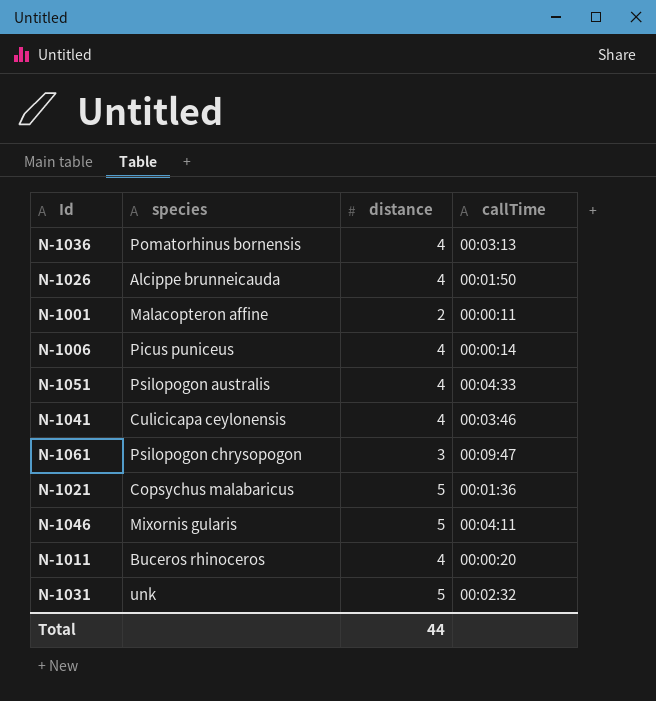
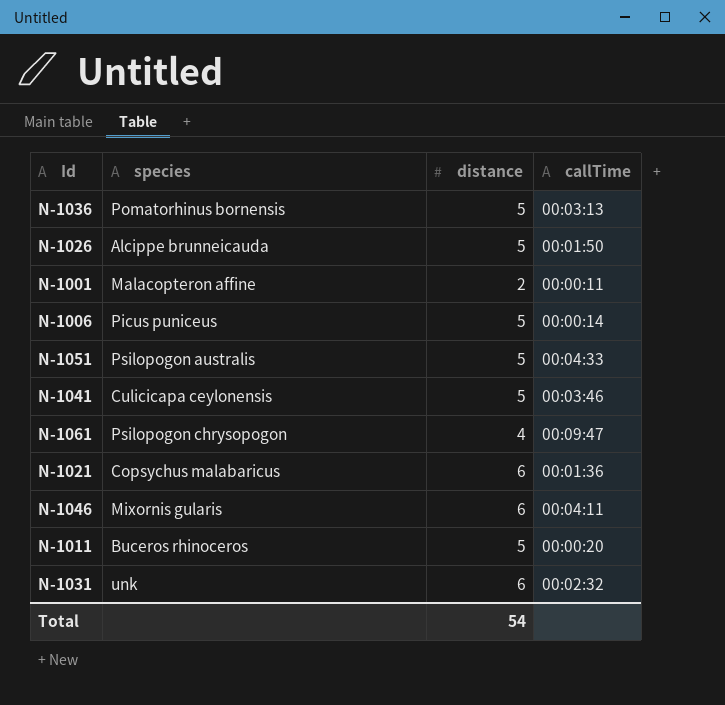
N-1036 | distance: 4 -> 5
N-1026 | distance: 4 -> 5
N-1006 | distance: 4 -> 5
N-1051 | distance: 4 -> 5
N-1041 | distance: 4 -> 5
N-1061 | distance: 3 -> 4
N-1021 | distance: 5 -> 6
N-1046 | distance: 5 -> 6
N-1011 | distance: 4 -> 5
N-1031 | distance: 5 -> 6
Total | distance: 44 -> 54

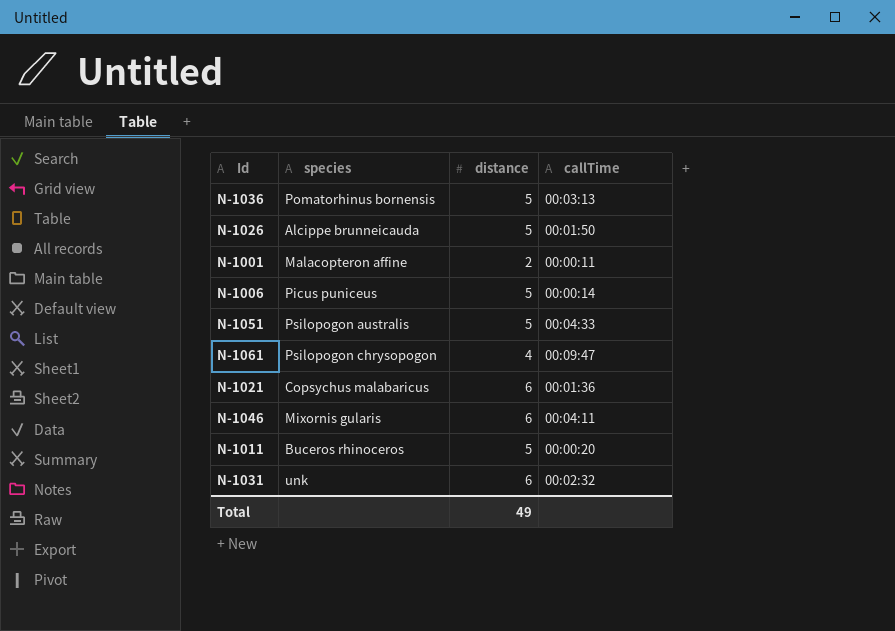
row N-1041: Culicicapa ceylonensis | 5 | 00:03:46 -> none
Total | distance: 54 -> 49

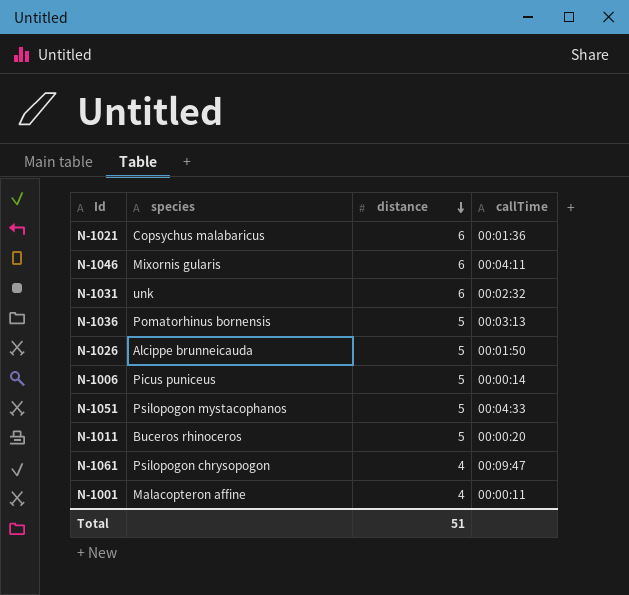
row order: none -> distance descending
N-1051 | species: Psilopogon australis -> Psilopogon mystacophanos
N-1001 | distance: 2 -> 4
Total | distance: 49 -> 51

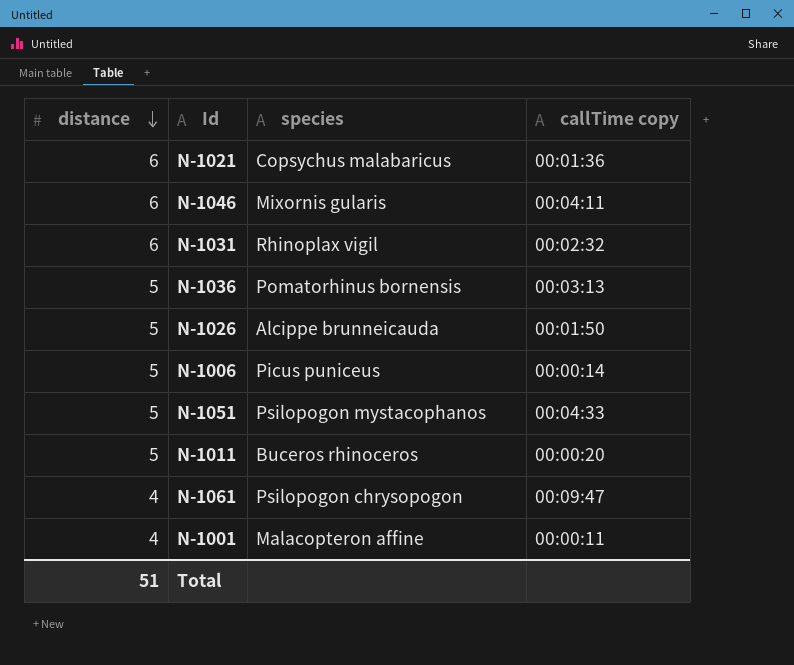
column distance | position: 3 -> 1
column name: callTime -> callTime copy
N-1031 | species: unk -> Rhinoplax vigil

